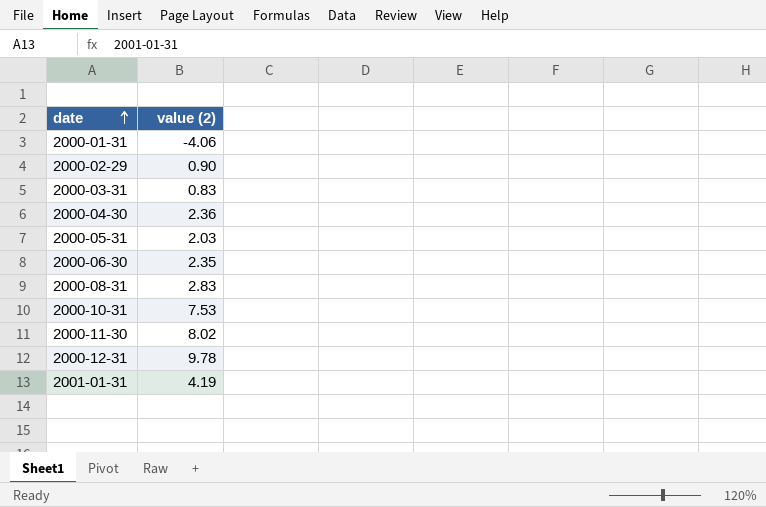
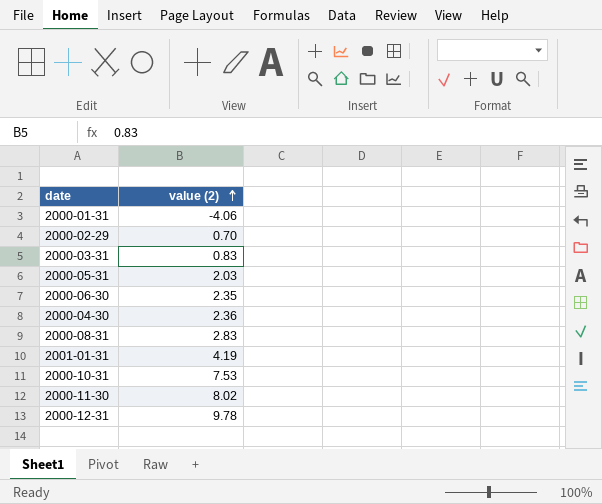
row order: date ascending -> value (2) ascending
2000-02-29 | value (2): 0.90 -> 0.70

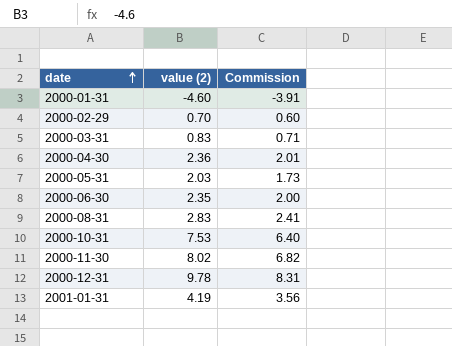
row order: value (2) ascending -> date ascending
column Commission | formula: none -> [value (2)] * 0.85
2000-01-31 | value (2): -4.06 -> -4.60

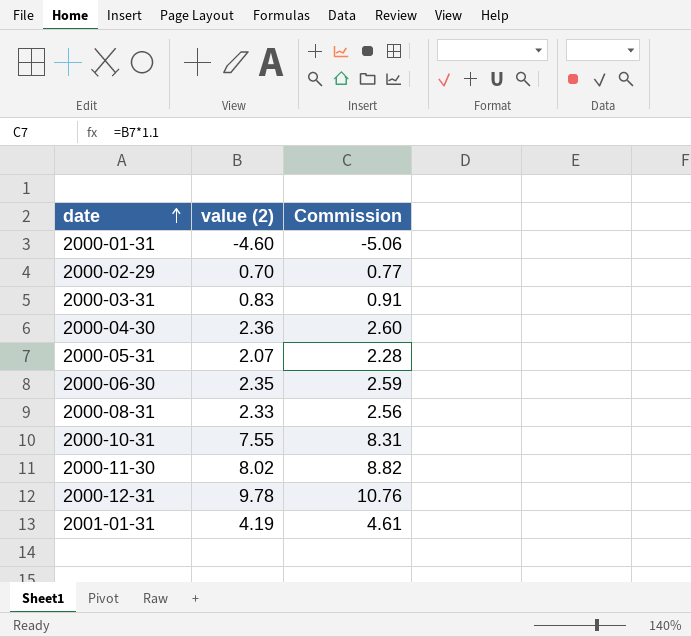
column Commission | formula: [value (2)] * 0.85 -> [value (2)] * 1.1
2000-05-31 | value (2): 2.03 -> 2.07
2000-08-31 | value (2): 2.83 -> 2.33
2000-10-31 | value (2): 7.53 -> 7.55

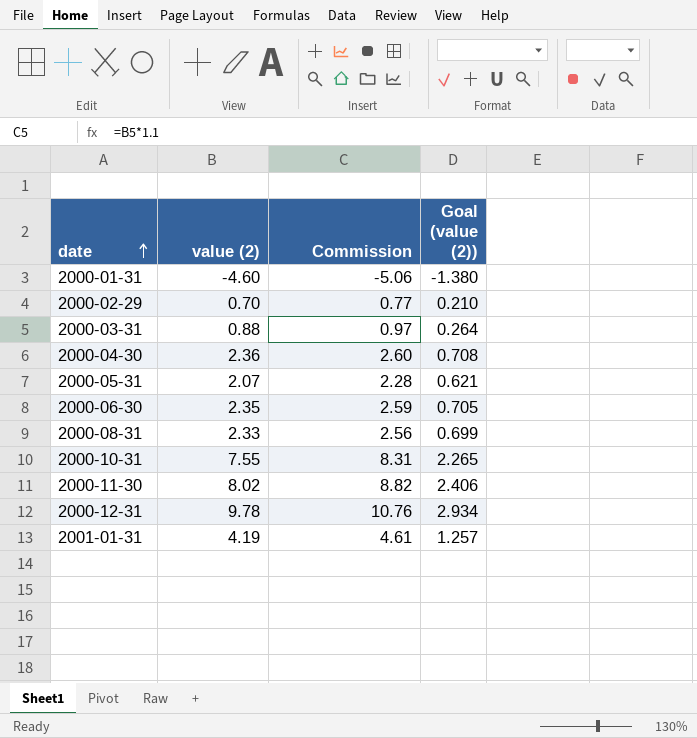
column Goal (value (2)) | formula: none -> [value (2)] * 0.3
2000-03-31 | value (2): 0.83 -> 0.88
2000-03-31 | Commission: 0.91 -> 0.97

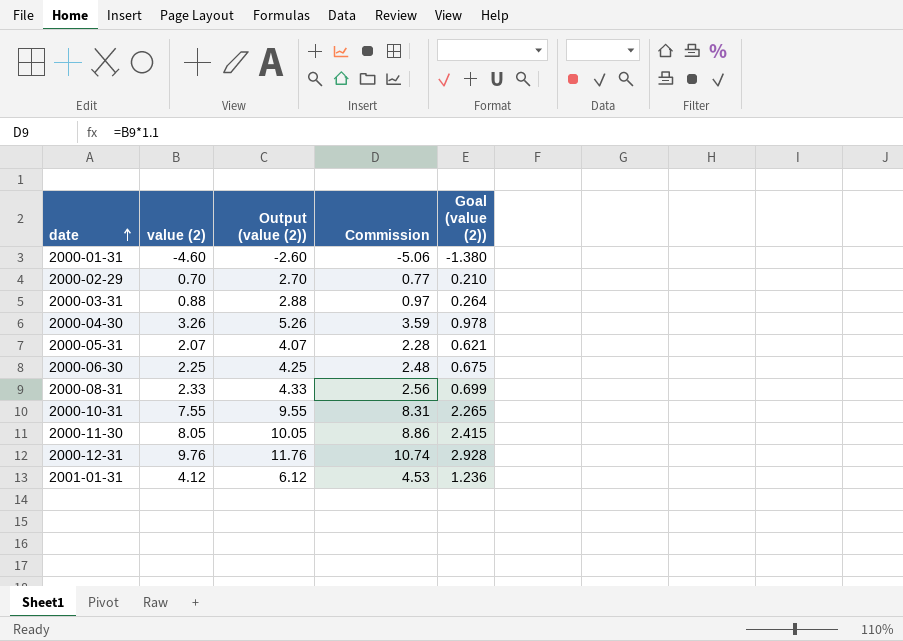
column Output (value (2)) | formula: none -> [value (2)] + 2
2000-04-30 | value (2): 2.36 -> 3.26
2000-04-30 | Commission: 2.60 -> 3.59
2000-04-30 | Goal (value (2)): 0.708 -> 0.978
2000-06-30 | value (2): 2.35 -> 2.25
2000-06-30 | Commission: 2.59 -> 2.48
2000-06-30 | Goal (value (2)): 0.705 -> 0.675
2000-11-30 | value (2): 8.02 -> 8.05
2000-11-30 | Commission: 8.82 -> 8.86
2000-11-30 | Goal (value (2)): 2.406 -> 2.415
2000-12-31 | value (2): 9.78 -> 9.76
2000-12-31 | Commission: 10.76 -> 10.74
2000-12-31 | Goal (value (2)): 2.934 -> 2.928
2001-01-31 | value (2): 4.19 -> 4.12
2001-01-31 | Commission: 4.61 -> 4.53
2001-01-31 | Goal (value (2)): 1.257 -> 1.236

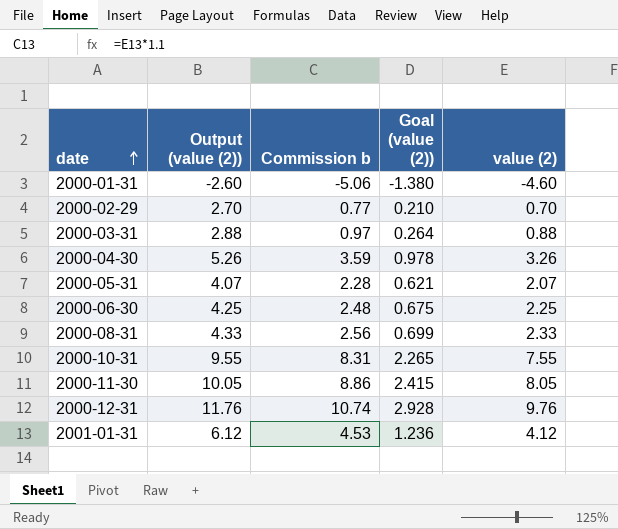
column name: Commission -> Commission b
column value (2) | position: 2 -> 5

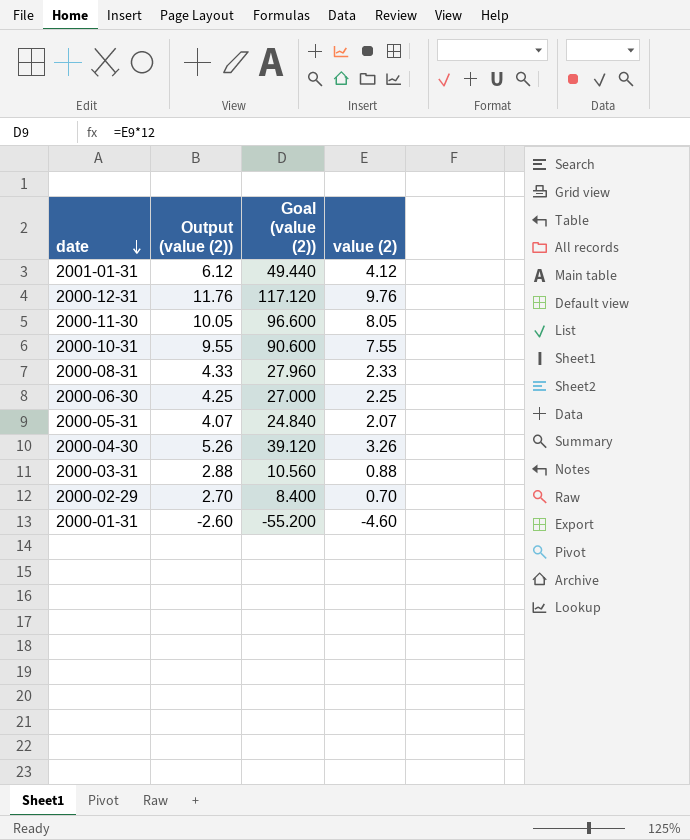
row order: date ascending -> date descending
column Commission b | formula: [value (2)] * 1.1 -> none
column Goal (value (2)) | formula: [value (2)] * 0.3 -> [value (2)] * 12

